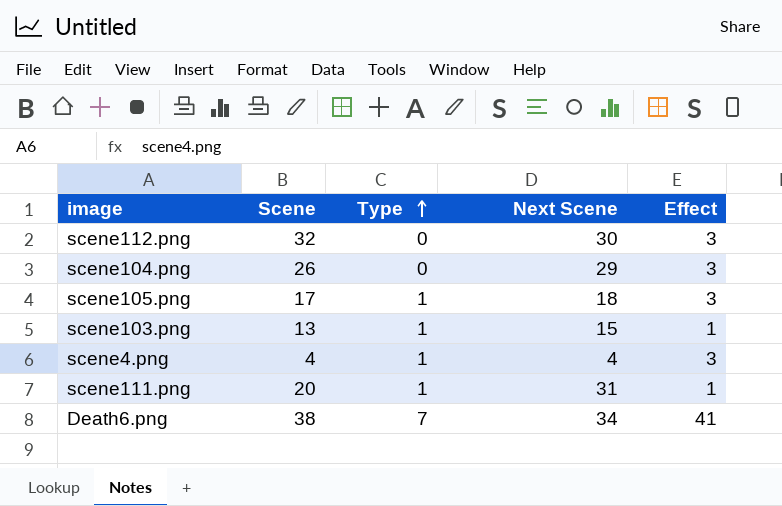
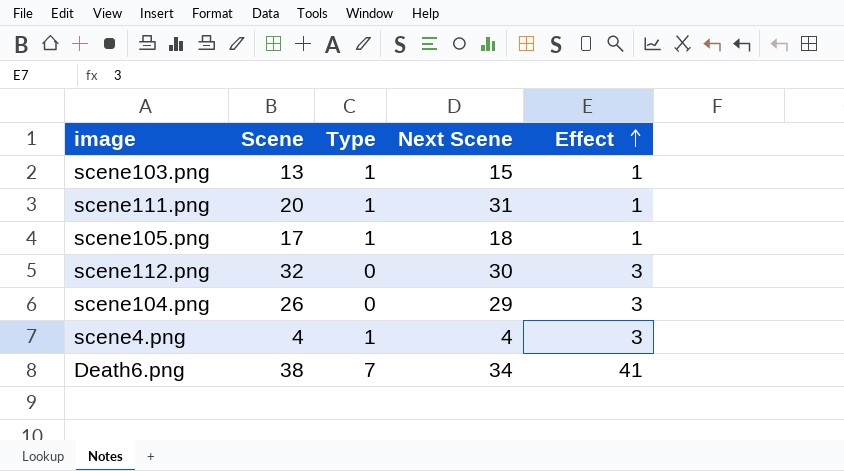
row order: Type ascending -> Effect ascending
scene105.png | Effect: 3 -> 1

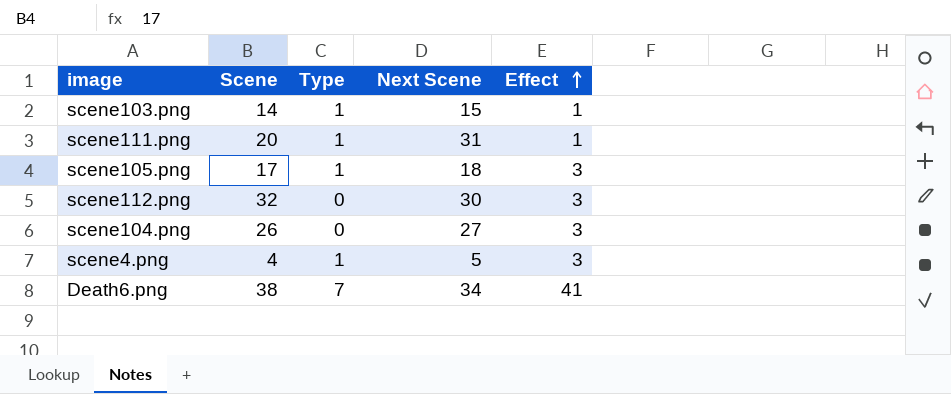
scene103.png | Scene: 13 -> 14
scene105.png | Effect: 1 -> 3
scene104.png | Next Scene: 29 -> 27
scene4.png | Next Scene: 4 -> 5

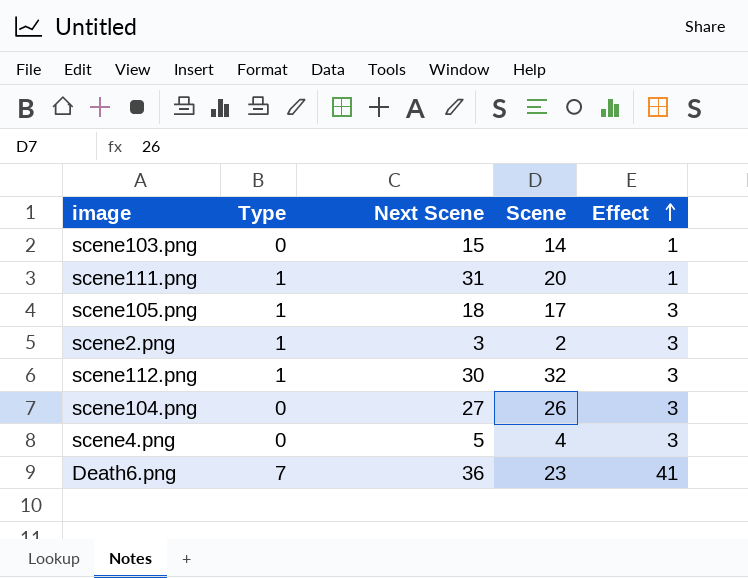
column Scene | position: 2 -> 4
scene103.png | Type: 1 -> 0
row scene2.png: none -> 1 | 3 | 2 | 3
scene112.png | Type: 0 -> 1
scene4.png | Type: 1 -> 0
Death6.png | Next Scene: 34 -> 36
Death6.png | Scene: 38 -> 23

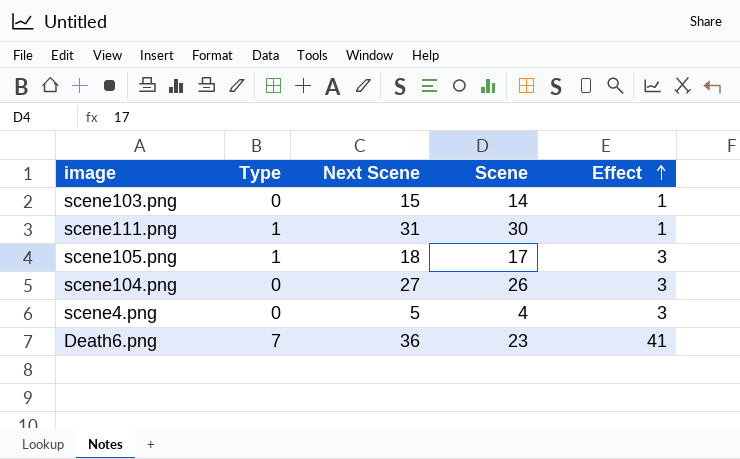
row scene2.png: 1 | 3 | 2 | 3 -> none
row scene112.png: 1 | 30 | 32 | 3 -> none
scene111.png | Scene: 20 -> 30

